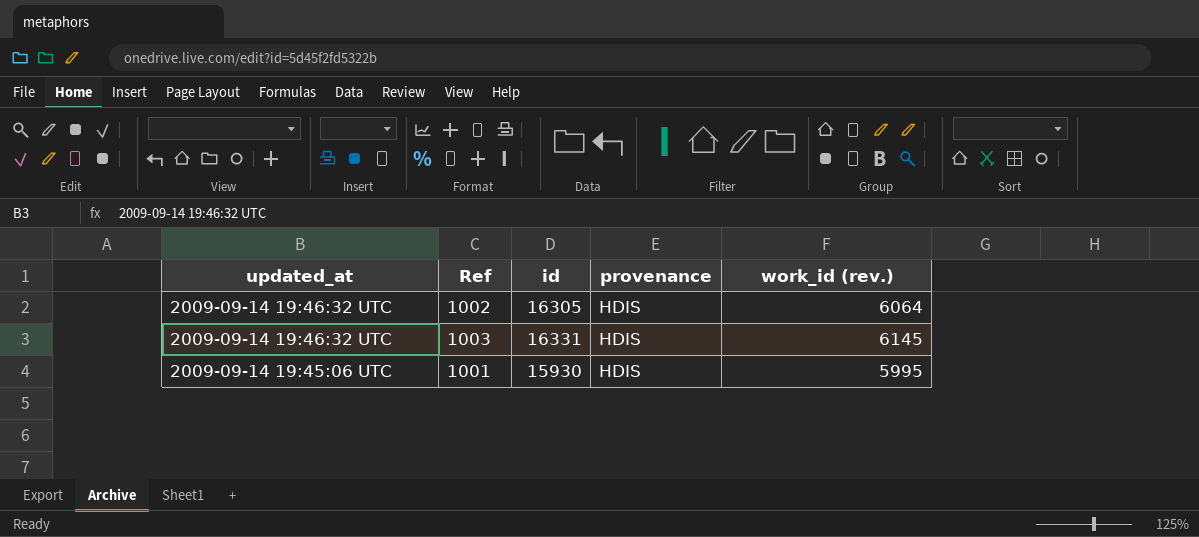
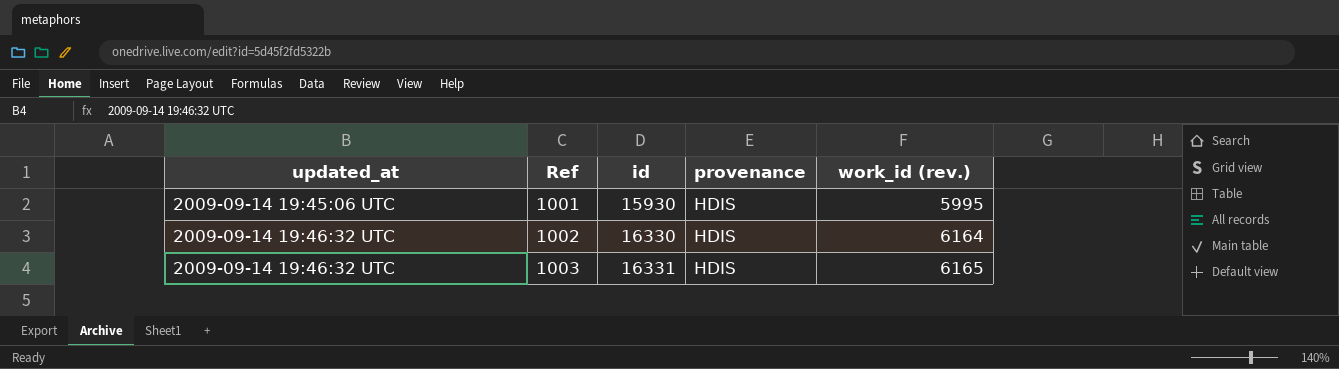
row order: updated_at descending -> updated_at ascending
1002 | id: 16305 -> 16330
1002 | work_id (rev.): 6064 -> 6164
1003 | work_id (rev.): 6145 -> 6165

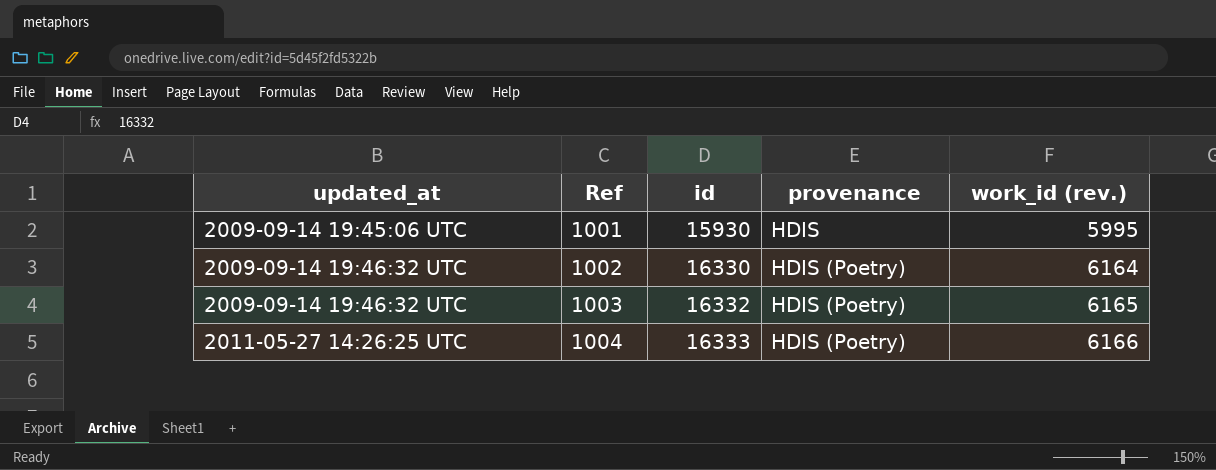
1002 | provenance: HDIS -> HDIS (Poetry)
1003 | id: 16331 -> 16332
1003 | provenance: HDIS -> HDIS (Poetry)
row 1004: none -> 2011-05-27 14:26:25 UTC | 16333 | HDIS (Poetry) | 6166

